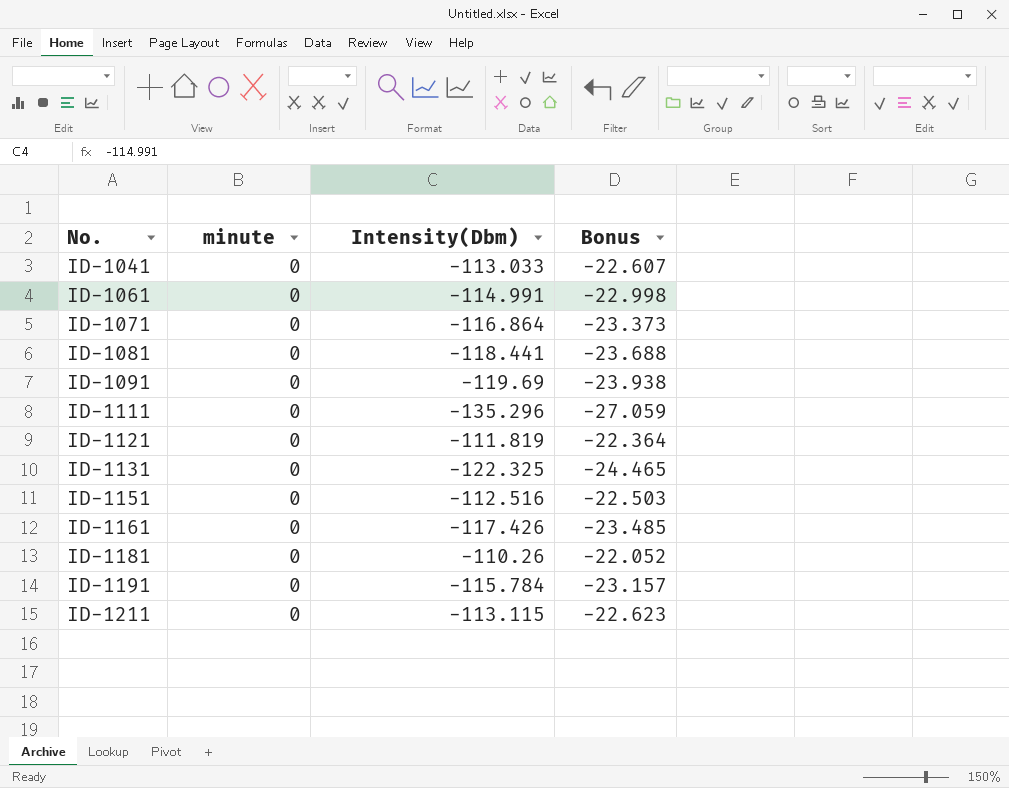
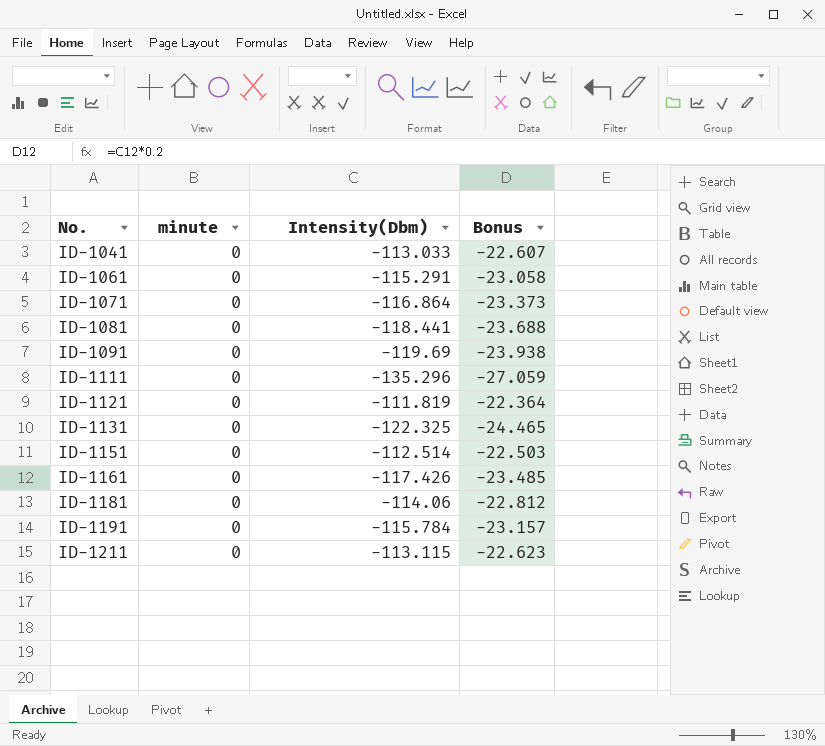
ID-1061 | Intensity(Dbm): -114.991 -> -115.291
ID-1061 | Bonus: -22.998 -> -23.058
ID-1151 | Intensity(Dbm): -112.516 -> -112.514
ID-1181 | Intensity(Dbm): -110.26 -> -114.06
ID-1181 | Bonus: -22.052 -> -22.812

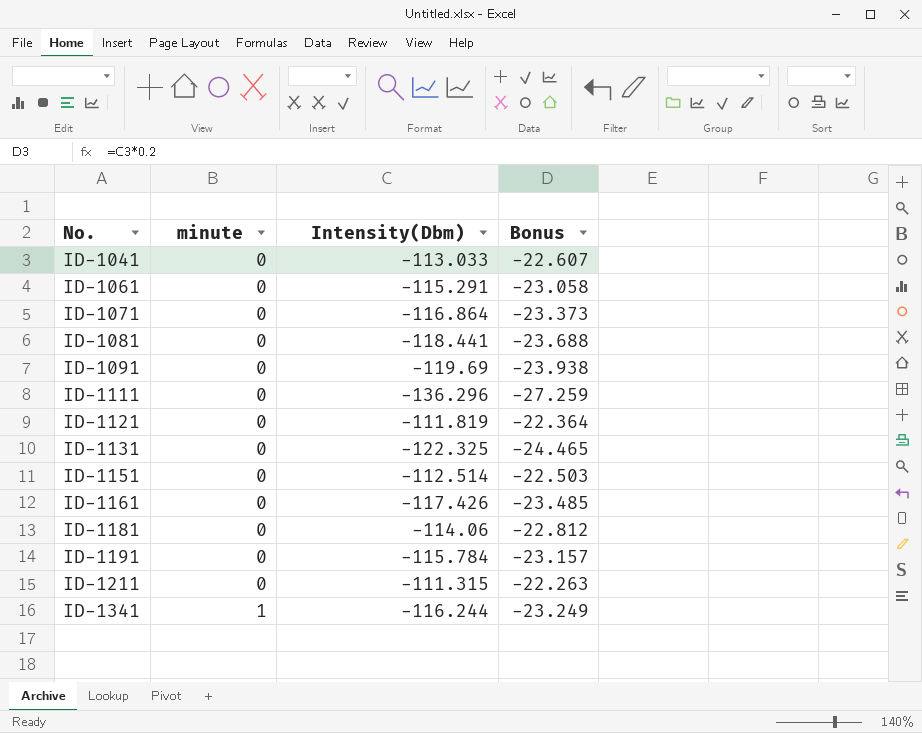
ID-1111 | Intensity(Dbm): -135.296 -> -136.296
ID-1111 | Bonus: -27.059 -> -27.259
ID-1211 | Intensity(Dbm): -113.115 -> -111.315
ID-1211 | Bonus: -22.623 -> -22.263
row ID-1341: none -> 1 | -116.244 | -23.249

